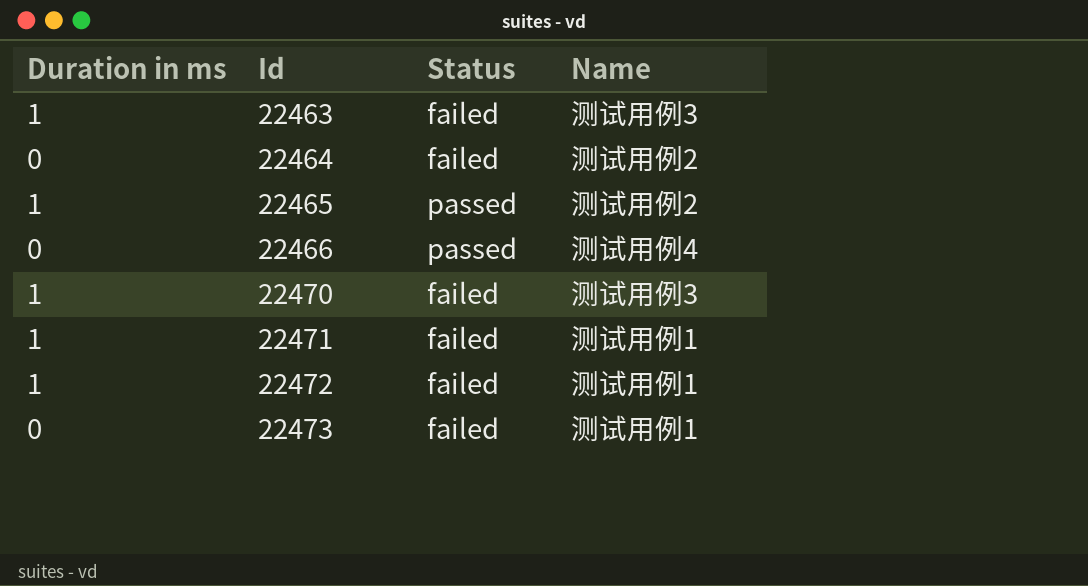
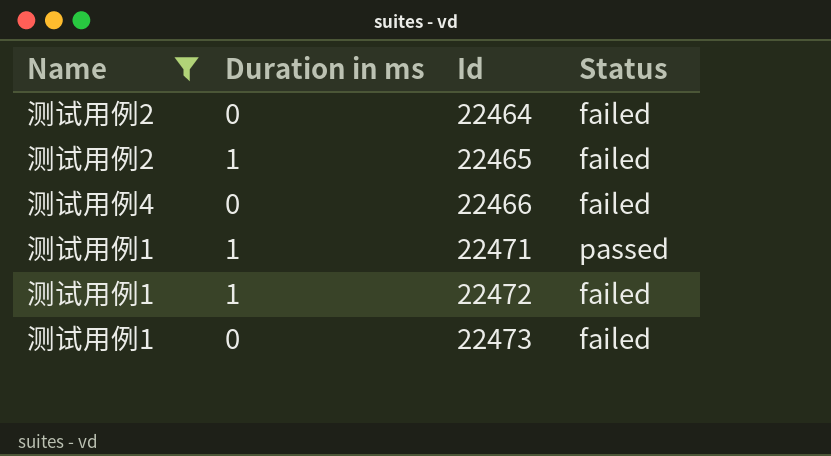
filter: none -> Name != 测试用例3
column Name | position: 4 -> 1
22465 | Status: passed -> failed
22466 | Status: passed -> failed
22471 | Status: failed -> passed

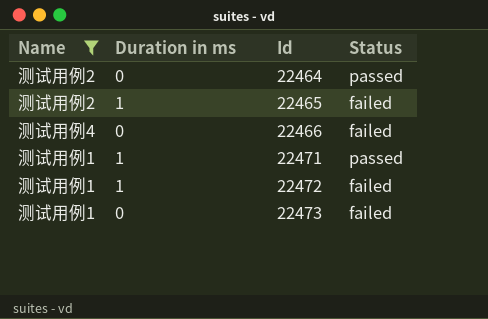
22464 | Status: failed -> passed

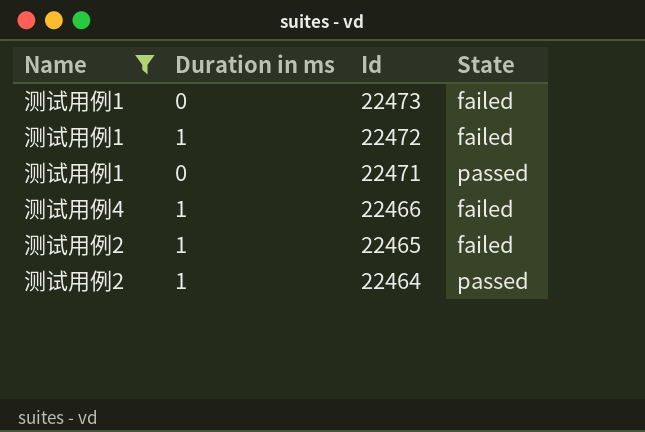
row order: Id ascending -> Id descending
column name: Status -> State
22471 | Duration in ms: 1 -> 0
22466 | Duration in ms: 0 -> 1
22464 | Duration in ms: 0 -> 1

